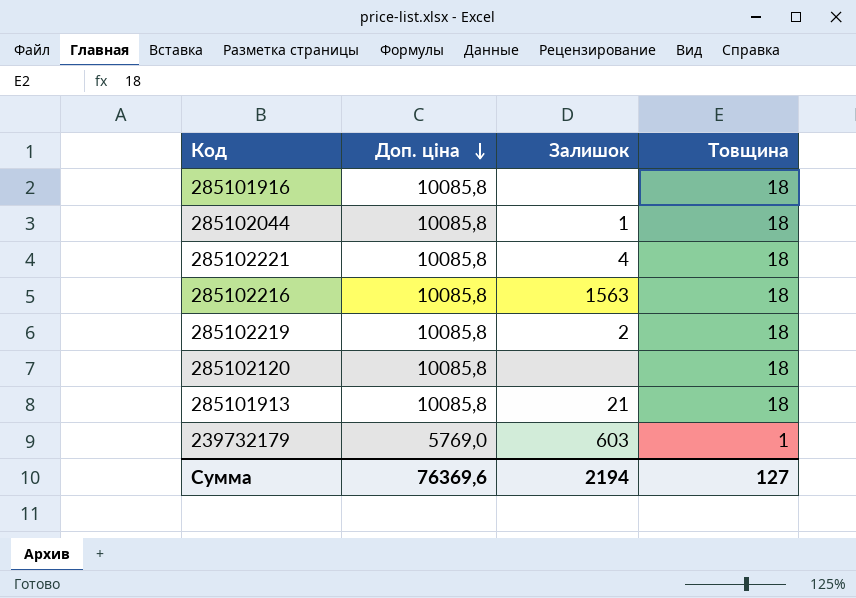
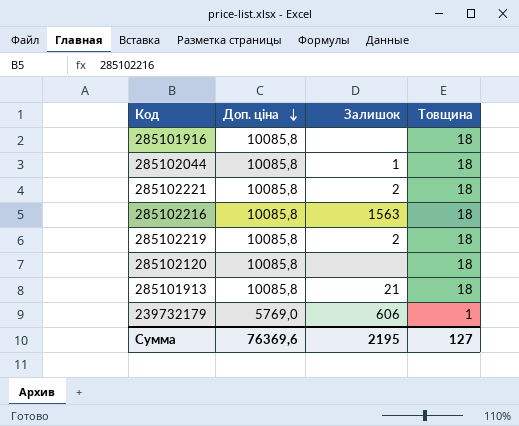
285102221 | Залишок: 4 -> 2
239732179 | Залишок: 603 -> 606
Сумма | Залишок: 2194 -> 2195

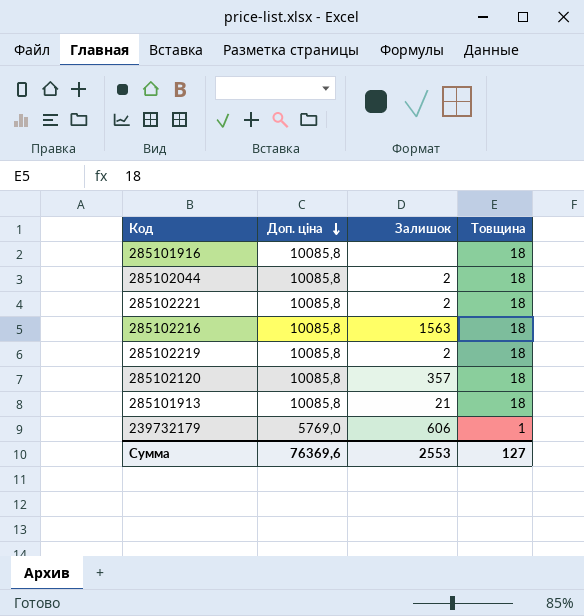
285102044 | Залишок: 1 -> 2
285102120 | Залишок: none -> 357
Сумма | Залишок: 2195 -> 2553

